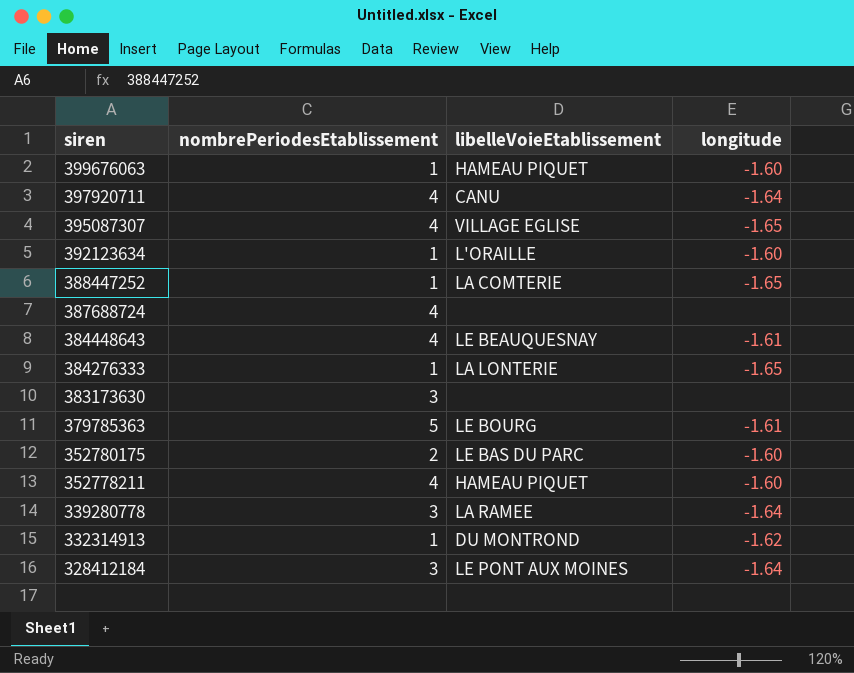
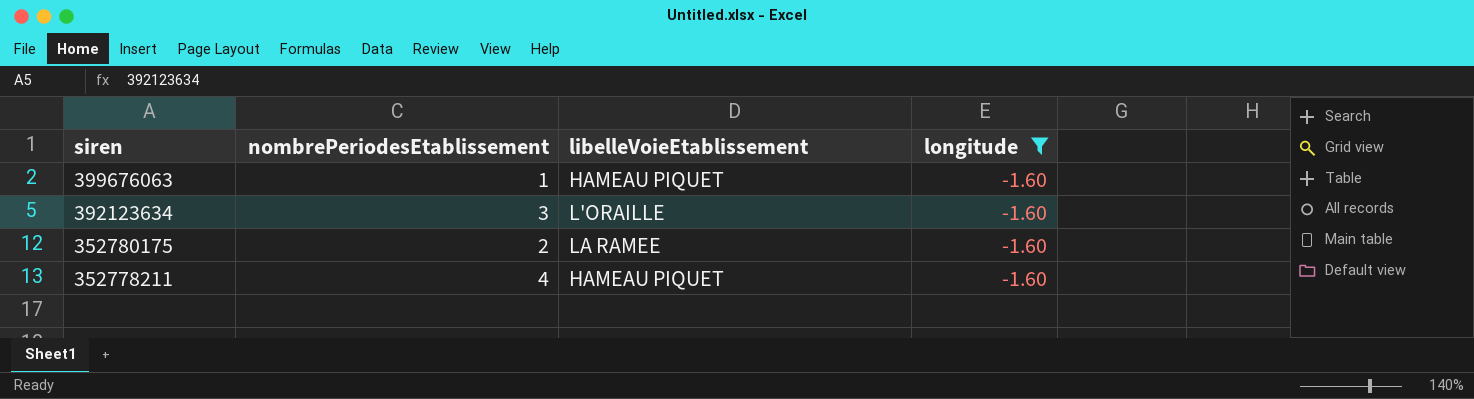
filter: none -> longitude = -1.60
392123634 | nombrePeriodesEtablissement: 1 -> 3
352780175 | libelleVoieEtablissement: LE BAS DU PARC -> LA RAMEE

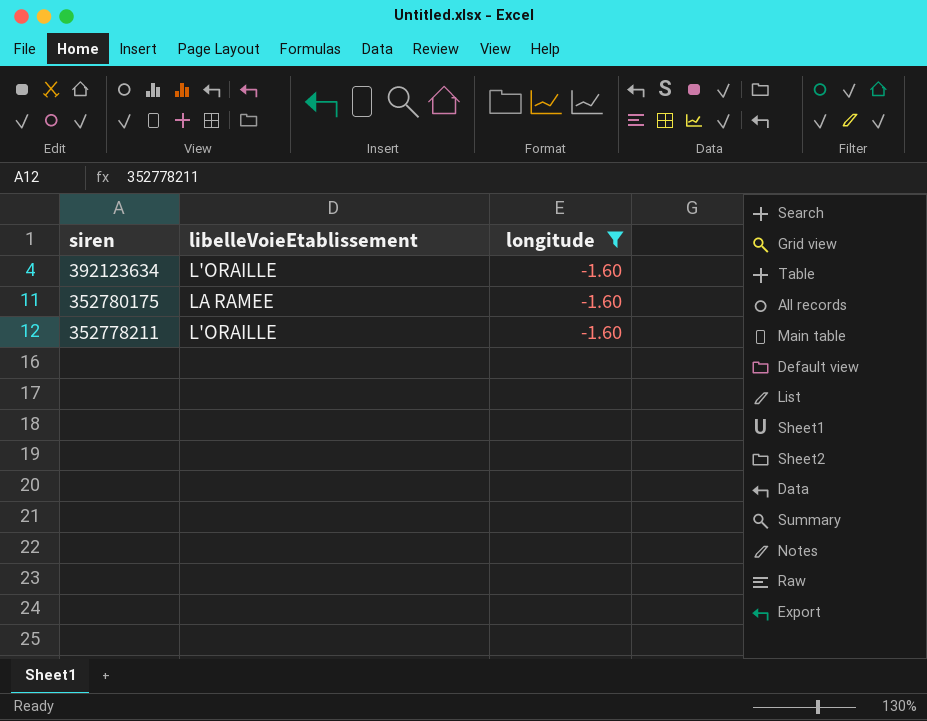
column nombrePeriodesEtablissement | position: 2 -> none
row 399676063: 1 | HAMEAU PIQUET | -1.60 -> none
352778211 | libelleVoieEtablissement: HAMEAU PIQUET -> L'ORAILLE

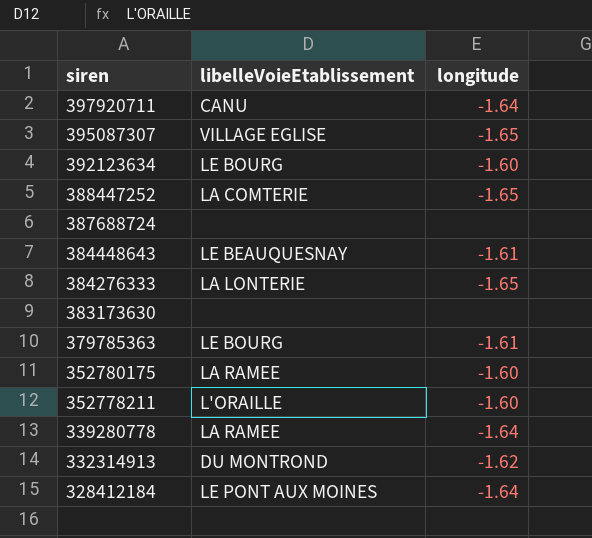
filter: longitude = -1.60 -> none
392123634 | libelleVoieEtablissement: L'ORAILLE -> LE BOURG

